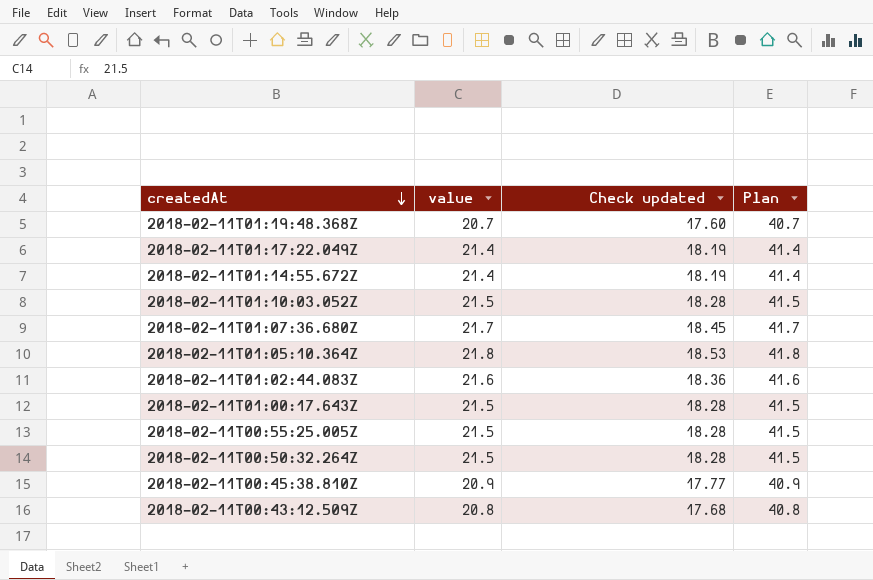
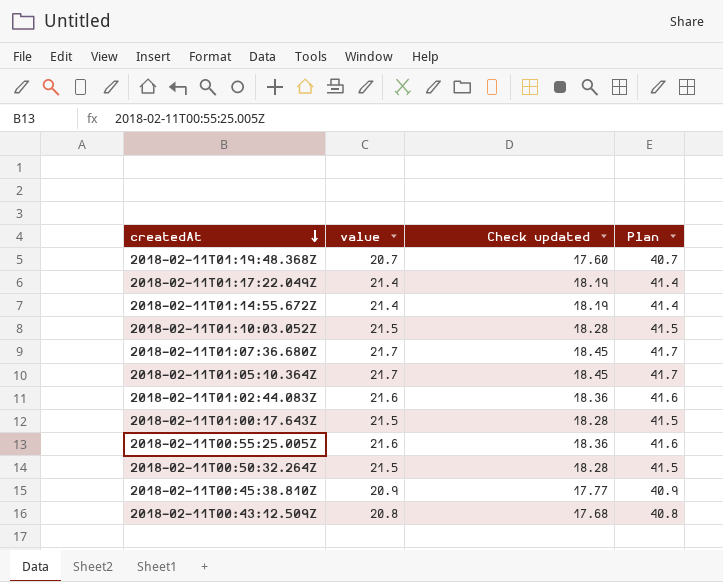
2018-02-11T01:05:10.364Z | value: 21.8 -> 21.7
2018-02-11T01:05:10.364Z | Check updated: 18.53 -> 18.45
2018-02-11T01:05:10.364Z | Plan: 41.8 -> 41.7
2018-02-11T00:55:25.005Z | value: 21.5 -> 21.6
2018-02-11T00:55:25.005Z | Check updated: 18.28 -> 18.36
2018-02-11T00:55:25.005Z | Plan: 41.5 -> 41.6

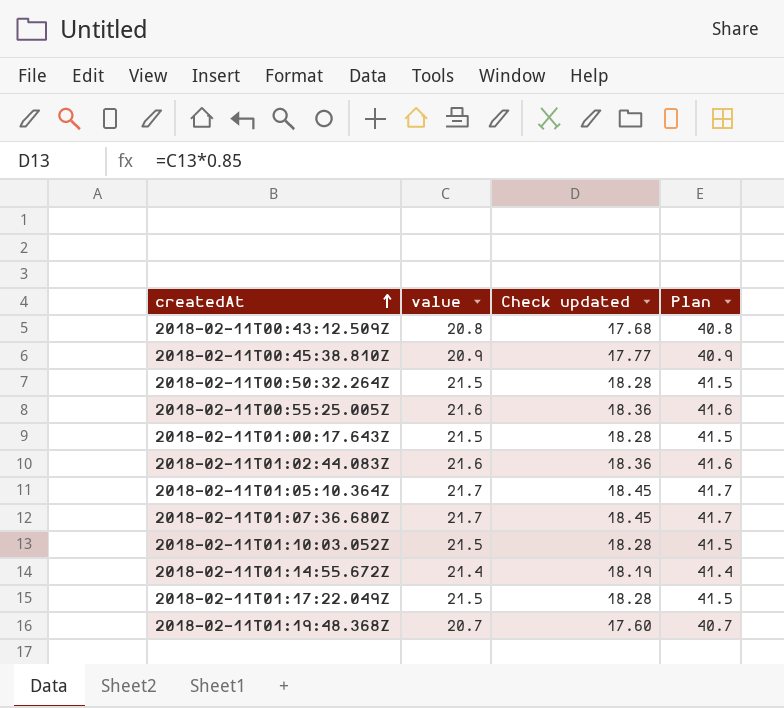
row order: createdAt descending -> createdAt ascending
2018-02-11T01:17:22.049Z | value: 21.4 -> 21.5
2018-02-11T01:17:22.049Z | Check updated: 18.19 -> 18.28
2018-02-11T01:17:22.049Z | Plan: 41.4 -> 41.5

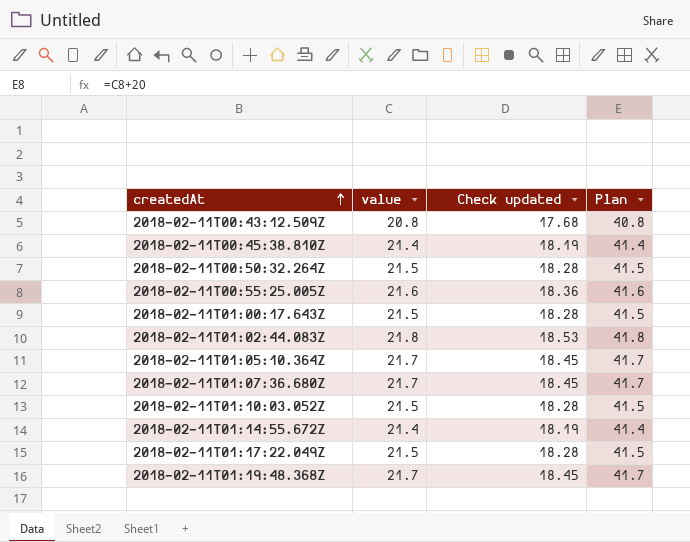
2018-02-11T00:45:38.810Z | value: 20.9 -> 21.4
2018-02-11T00:45:38.810Z | Check updated: 17.77 -> 18.19
2018-02-11T00:45:38.810Z | Plan: 40.9 -> 41.4
2018-02-11T01:02:44.083Z | value: 21.6 -> 21.8
2018-02-11T01:02:44.083Z | Check updated: 18.36 -> 18.53
2018-02-11T01:02:44.083Z | Plan: 41.6 -> 41.8
2018-02-11T01:19:48.368Z | value: 20.7 -> 21.7
2018-02-11T01:19:48.368Z | Check updated: 17.60 -> 18.45
2018-02-11T01:19:48.368Z | Plan: 40.7 -> 41.7

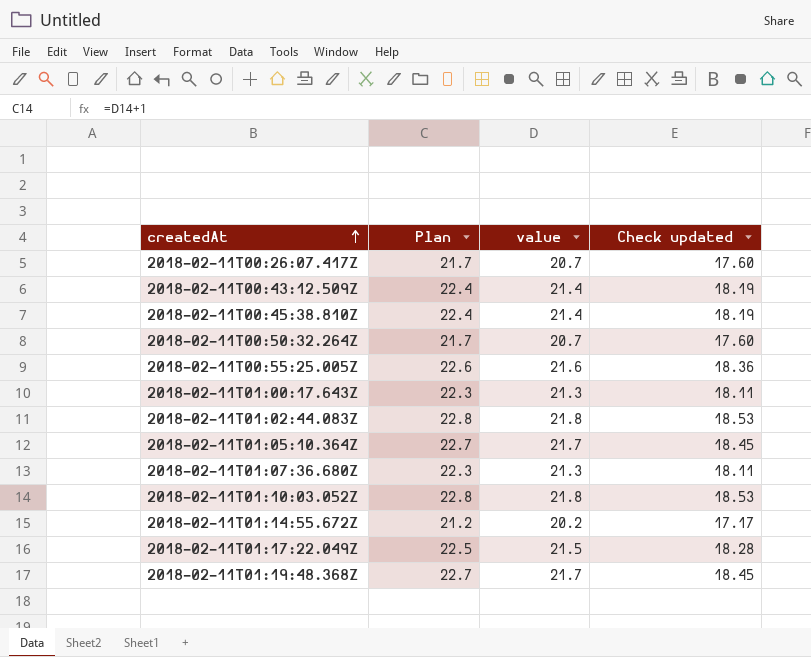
column Plan | formula: [value] + 20 -> [value] + 1
column Plan | position: 4 -> 2
row 2018-02-11T00:26:07.417Z: none -> 21.7 | 20.7 | 17.60
2018-02-11T00:43:12.509Z | value: 20.8 -> 21.4
2018-02-11T00:43:12.509Z | Check updated: 17.68 -> 18.19
2018-02-11T00:50:32.264Z | value: 21.5 -> 20.7
2018-02-11T00:50:32.264Z | Check updated: 18.28 -> 17.60
2018-02-11T01:00:17.643Z | value: 21.5 -> 21.3
2018-02-11T01:00:17.643Z | Check updated: 18.28 -> 18.11
2018-02-11T01:07:36.680Z | value: 21.7 -> 21.3
2018-02-11T01:07:36.680Z | Check updated: 18.45 -> 18.11
2018-02-11T01:10:03.052Z | value: 21.5 -> 21.8
2018-02-11T01:10:03.052Z | Check updated: 18.28 -> 18.53
2018-02-11T01:14:55.672Z | value: 21.4 -> 20.2
2018-02-11T01:14:55.672Z | Check updated: 18.19 -> 17.17

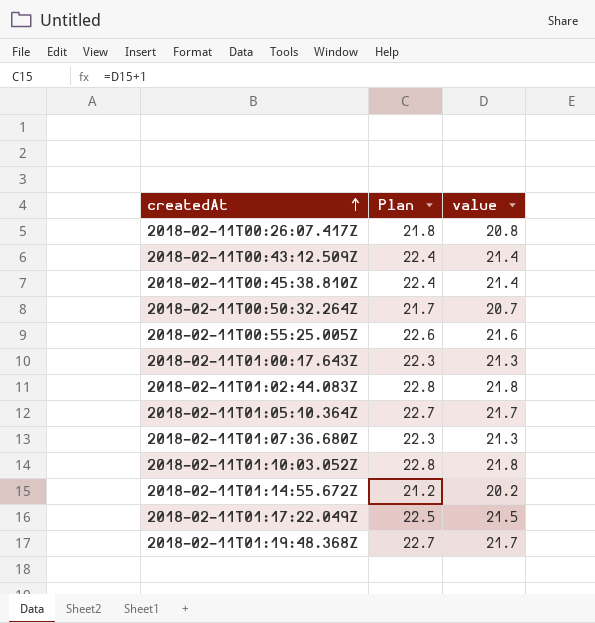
column Check updated | formula: [value] * 0.85 -> none
2018-02-11T00:26:07.417Z | Plan: 21.7 -> 21.8
2018-02-11T00:26:07.417Z | value: 20.7 -> 20.8

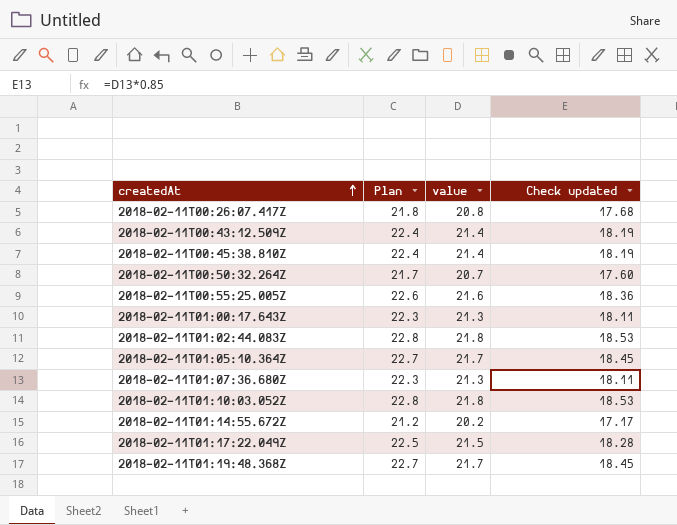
column Check updated | formula: none -> [value] * 0.85

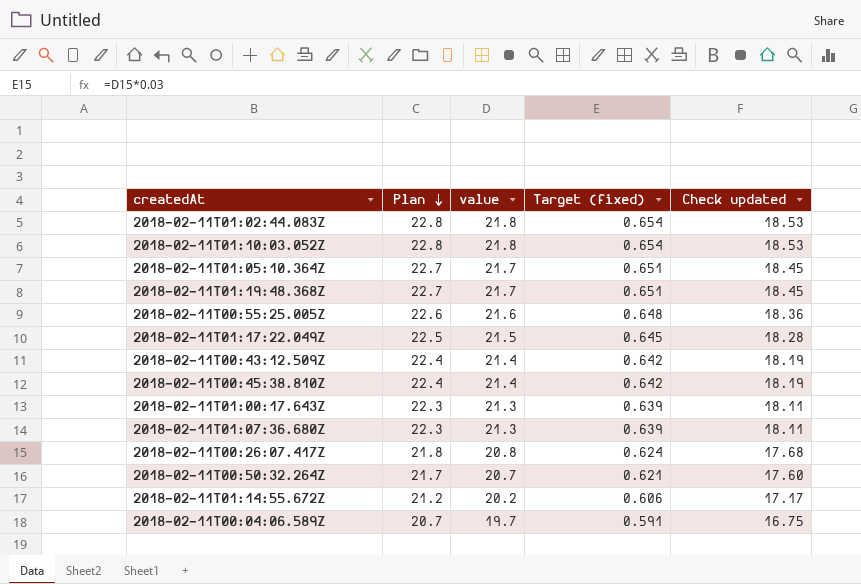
row order: createdAt ascending -> Plan descending
column Target (fixed) | formula: none -> [value] * 0.03
row 2018-02-11T00:04:06.589Z: none -> 20.7 | 19.7 | 0.591 | 16.75

